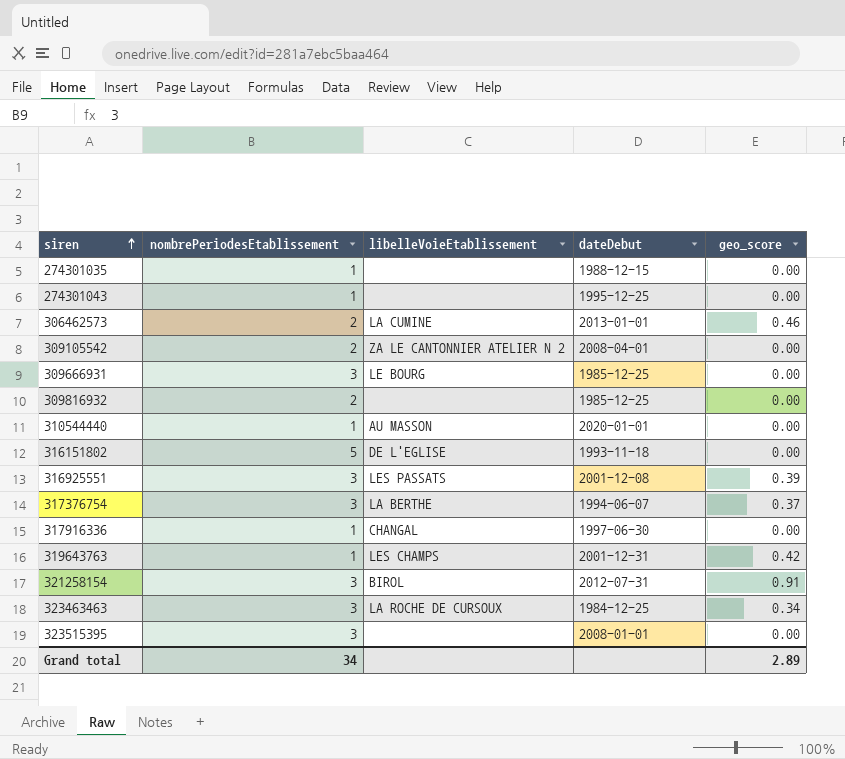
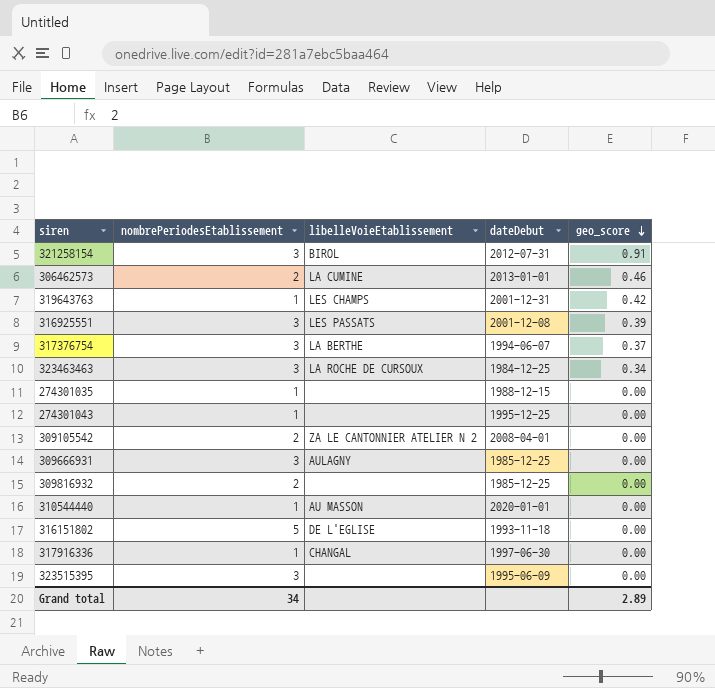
row order: siren ascending -> geo_score descending
309666931 | libelleVoieEtablissement: LE BOURG -> AULAGNY
323515395 | dateDebut: 2008-01-01 -> 1995-06-09

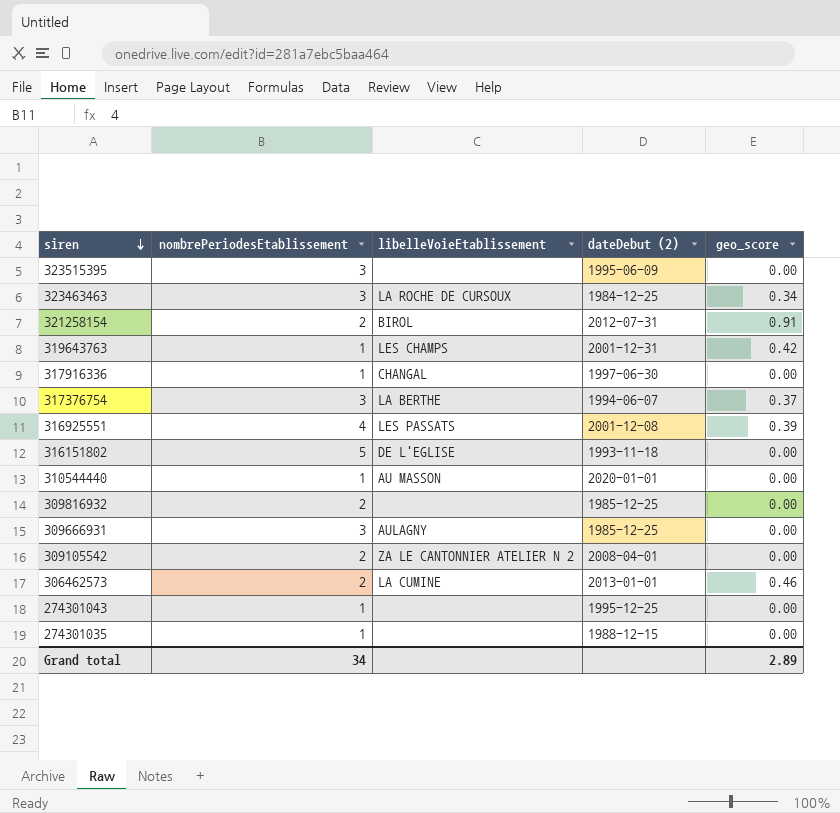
row order: geo_score descending -> siren descending
column name: dateDebut -> dateDebut (2)
321258154 | nombrePeriodesEtablissement: 3 -> 2
316925551 | nombrePeriodesEtablissement: 3 -> 4

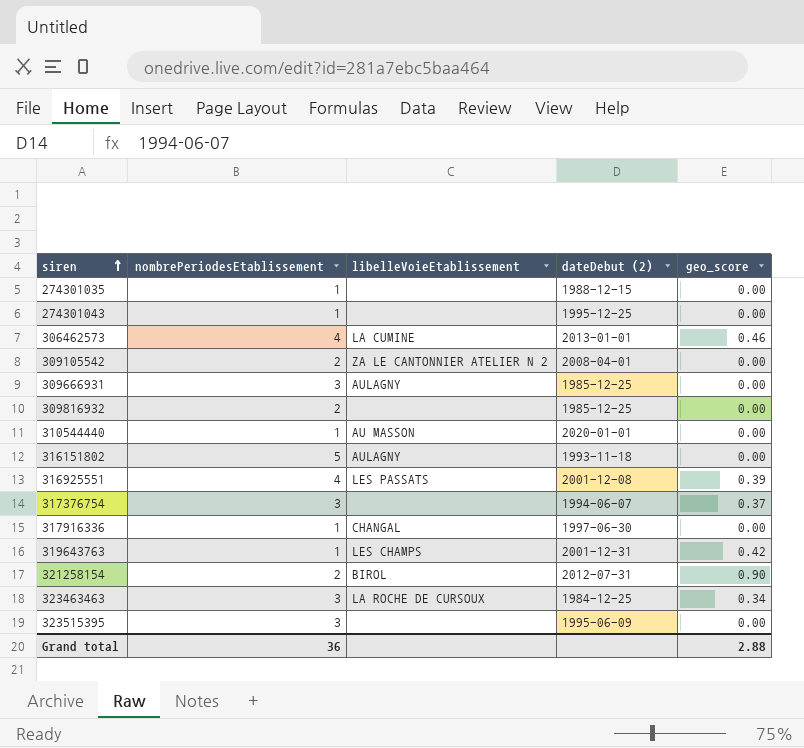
row order: siren descending -> siren ascending
306462573 | nombrePeriodesEtablissement: 2 -> 4
316151802 | libelleVoieEtablissement: DE L'EGLISE -> AULAGNY
317376754 | libelleVoieEtablissement: LA BERTHE -> none
321258154 | geo_score: 0.91 -> 0.90
Grand total | nombrePeriodesEtablissement: 34 -> 36
Grand total | geo_score: 2.89 -> 2.88

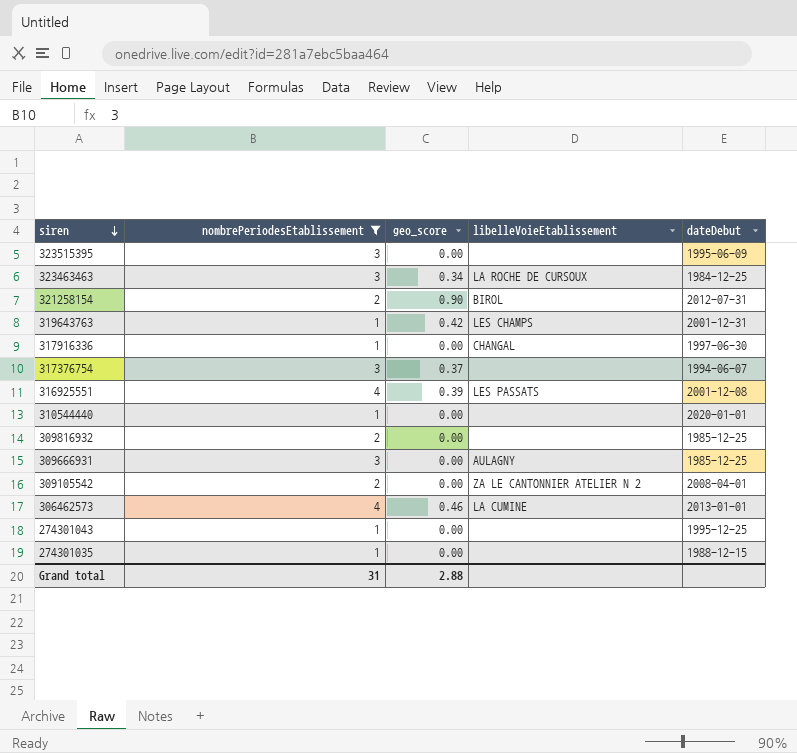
filter: none -> nombrePeriodesEtablissement != 5
row order: siren ascending -> siren descending
column geo_score | position: 5 -> 3
column name: dateDebut (2) -> dateDebut
310544440 | libelleVoieEtablissement: AU MASSON -> none
Grand total | nombrePeriodesEtablissement: 36 -> 31

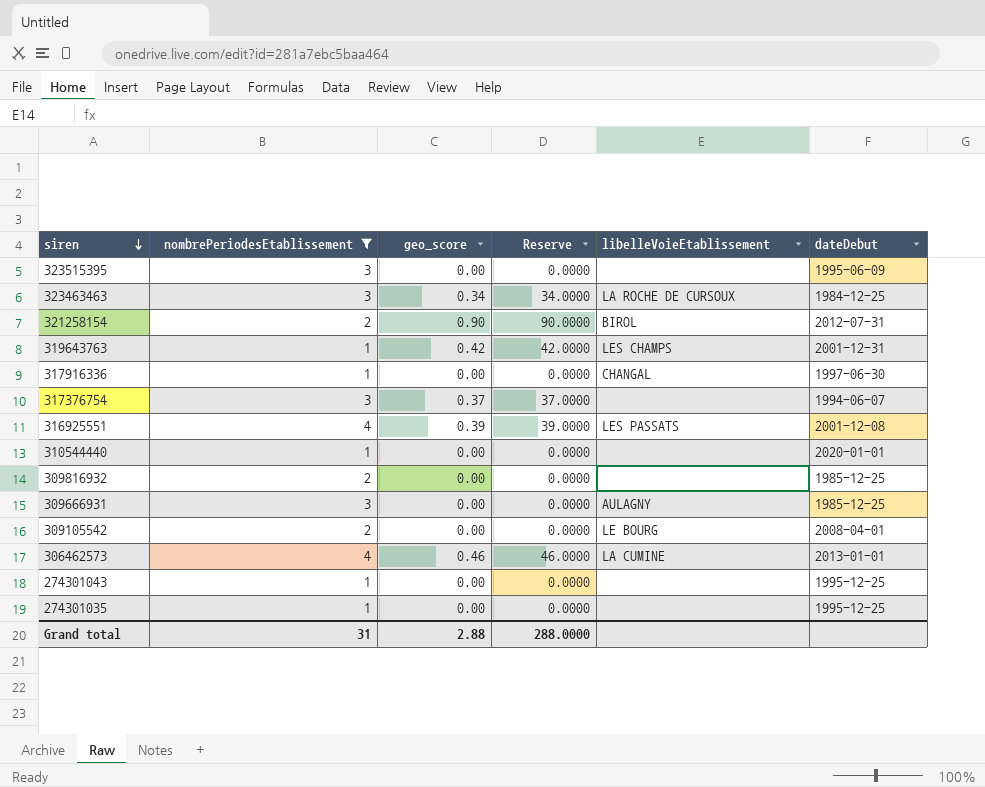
column Reserve | formula: none -> [geo_score] * 100
309105542 | libelleVoieEtablissement: ZA LE CANTONNIER ATELIER N 2 -> LE BOURG
274301035 | dateDebut: 1988-12-15 -> 1995-12-25

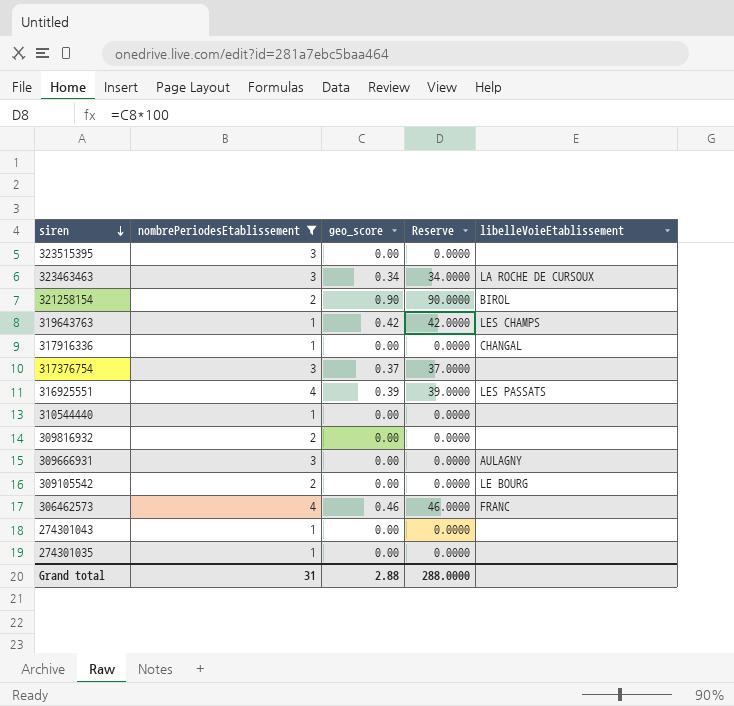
column dateDebut | position: 6 -> none
306462573 | libelleVoieEtablissement: LA CUMINE -> FRANC

